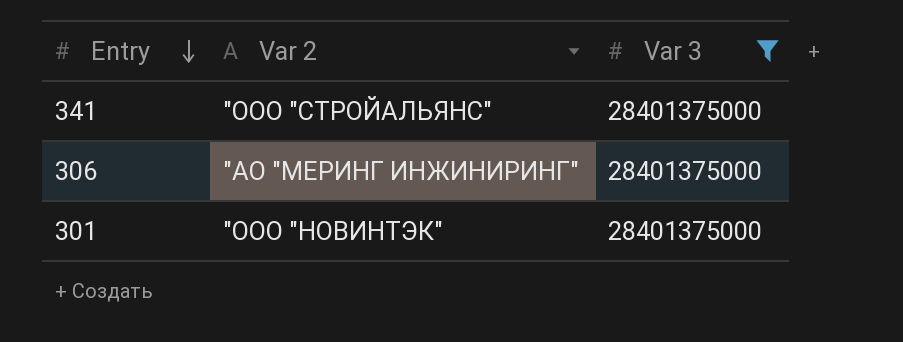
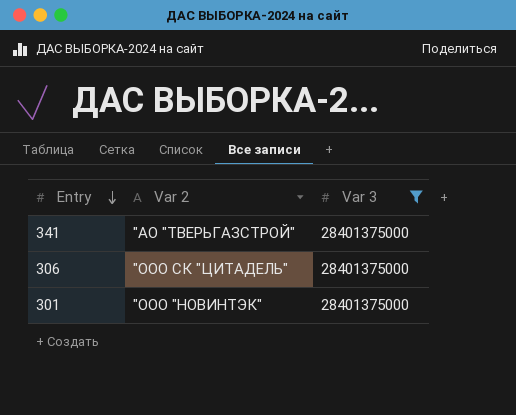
341 | Var 2: "ООО "СТРОЙАЛЬЯНС" -> "АО "ТВЕРЬГАЗСТРОЙ"
306 | Var 2: "АО "МЕРИНГ ИНЖИНИРИНГ" -> "ООО СК "ЦИТАДЕЛЬ"

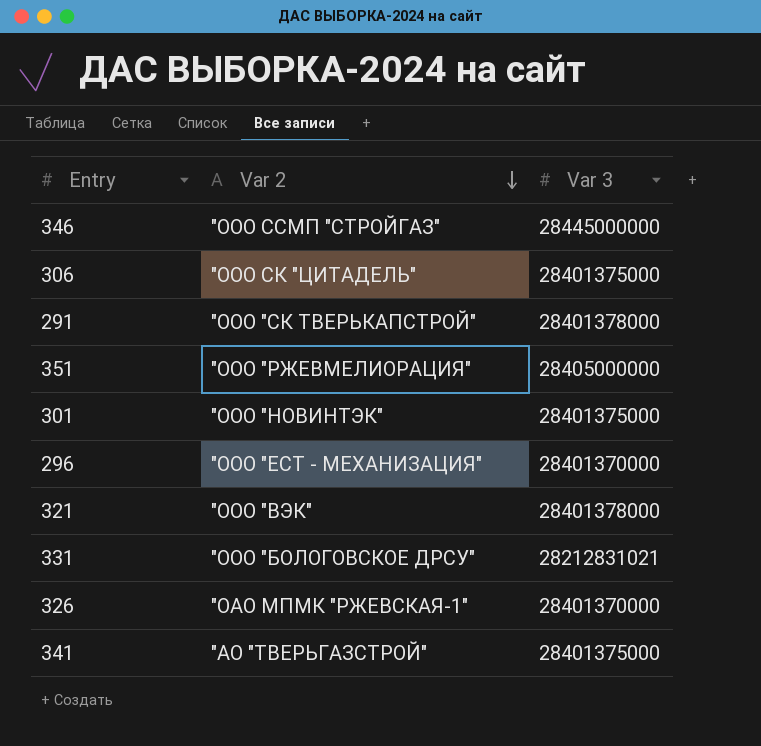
filter: Var 3 = 28401375000 -> none
row order: Entry descending -> Var 2 descending

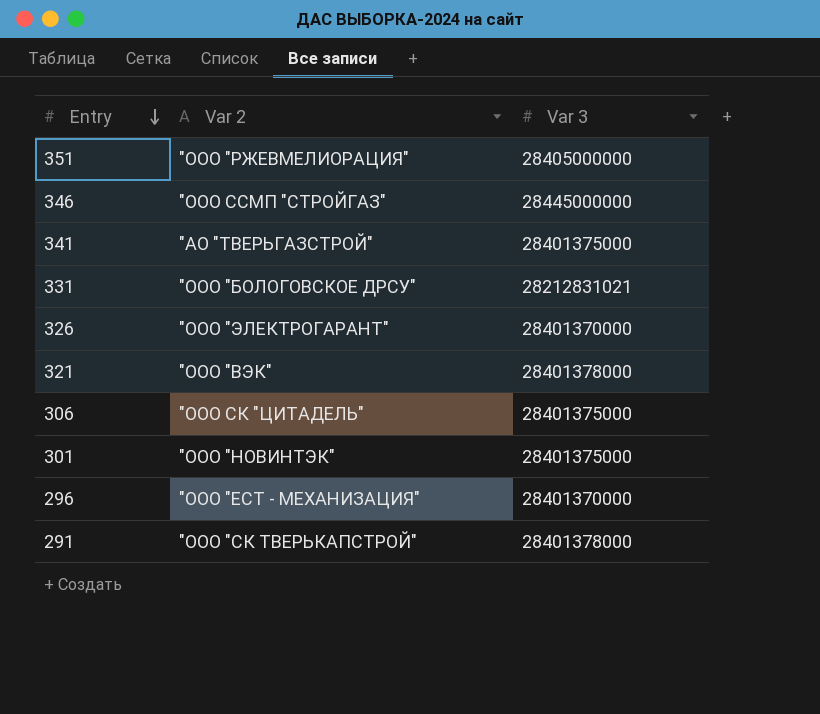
row order: Var 2 descending -> Entry descending
326 | Var 2: "ОАО МПМК "РЖЕВСКАЯ-1" -> "ООО "ЭЛЕКТРОГАРАНТ"

